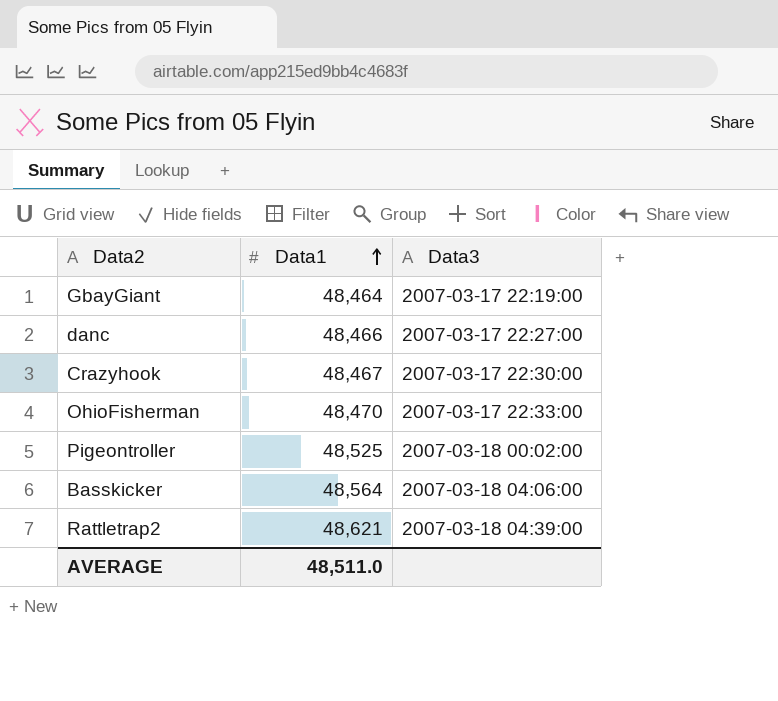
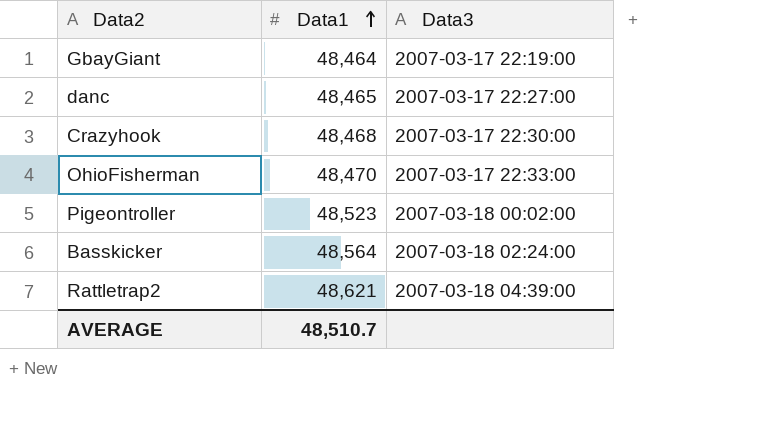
danc | Data1: 48,466 -> 48,465
Crazyhook | Data1: 48,467 -> 48,468
Pigeontroller | Data1: 48,525 -> 48,523
Basskicker | Data3: 2007-03-18 04:06:00 -> 2007-03-18 02:24:00
AVERAGE | Data1: 48,511.0 -> 48,510.7

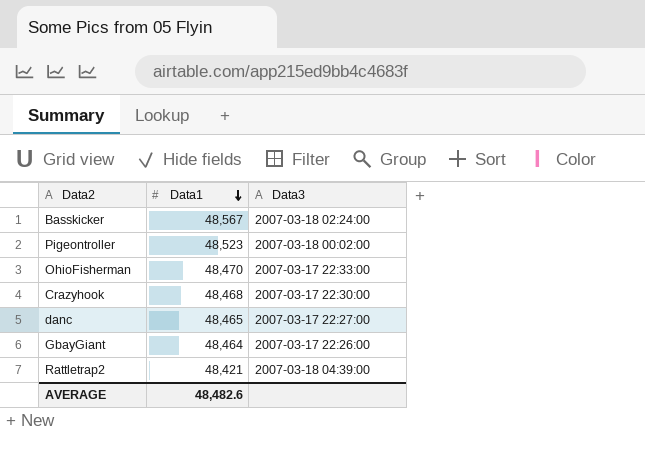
row order: Data1 ascending -> Data1 descending
Basskicker | Data1: 48,564 -> 48,567
GbayGiant | Data3: 2007-03-17 22:19:00 -> 2007-03-17 22:26:00
Rattletrap2 | Data1: 48,621 -> 48,421
AVERAGE | Data1: 48,510.7 -> 48,482.6

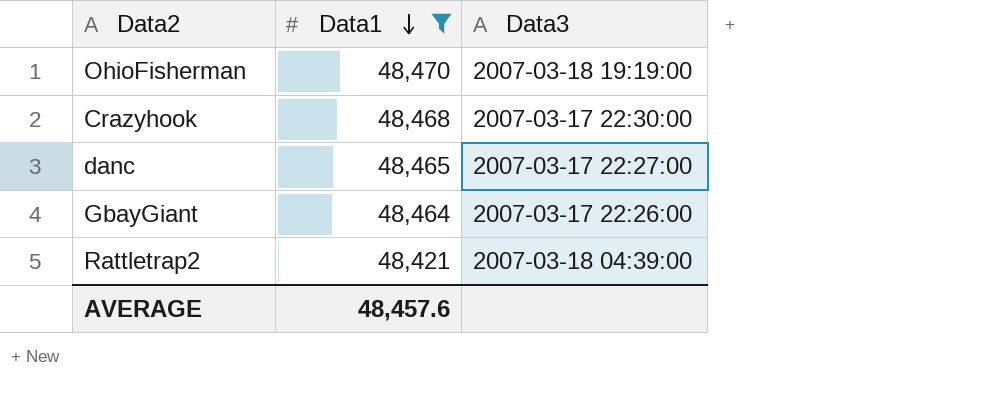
filter: none -> Data1 <= 48,470
OhioFisherman | Data3: 2007-03-17 22:33:00 -> 2007-03-18 19:19:00
AVERAGE | Data1: 48,482.6 -> 48,457.6

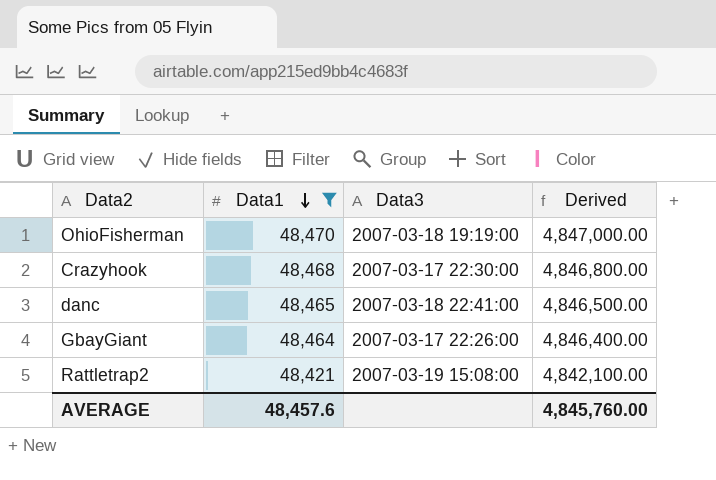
column Derived | formula: none -> [Data1] * 100
danc | Data3: 2007-03-17 22:27:00 -> 2007-03-18 22:41:00
Rattletrap2 | Data3: 2007-03-18 04:39:00 -> 2007-03-19 15:08:00

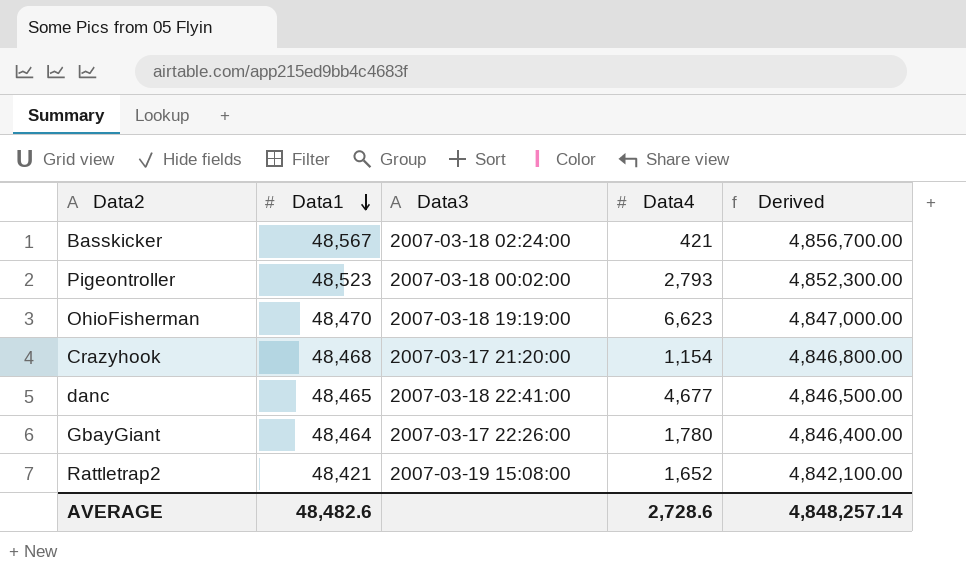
filter: Data1 <= 48,470 -> none
column Data4 | position: none -> 4
Crazyhook | Data3: 2007-03-17 22:30:00 -> 2007-03-17 21:20:00
AVERAGE | Data1: 48,457.6 -> 48,482.6
AVERAGE | Derived: 4,845,760.00 -> 4,848,257.14

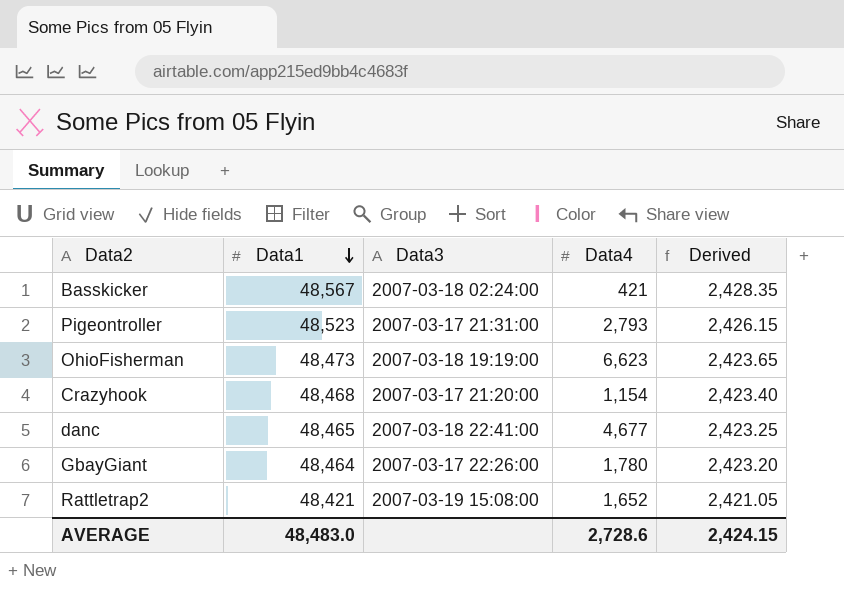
column Derived | formula: [Data1] * 100 -> [Data1] * 0.05
Pigeontroller | Data3: 2007-03-18 00:02:00 -> 2007-03-17 21:31:00
OhioFisherman | Data1: 48,470 -> 48,473
AVERAGE | Data1: 48,482.6 -> 48,483.0
AVERAGE | Derived: 4,848,257.14 -> 2,424.15

